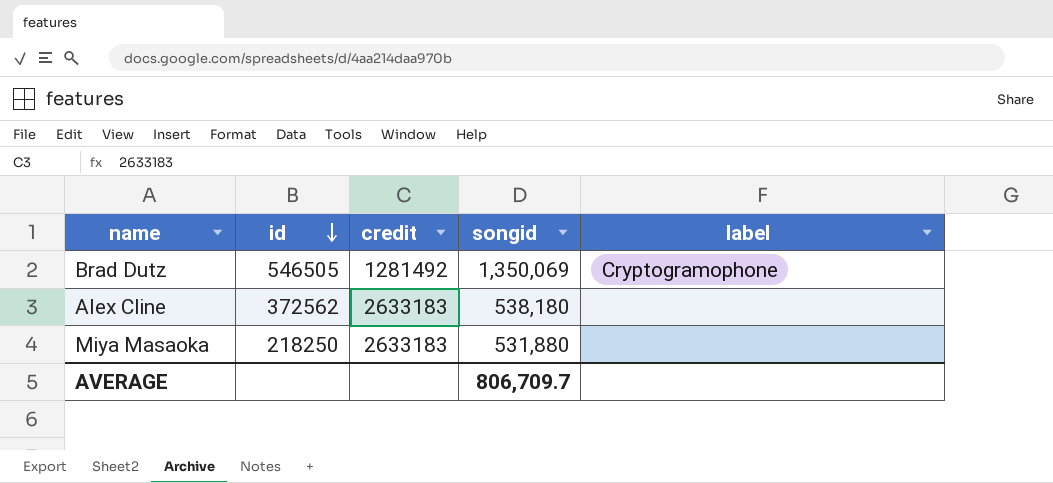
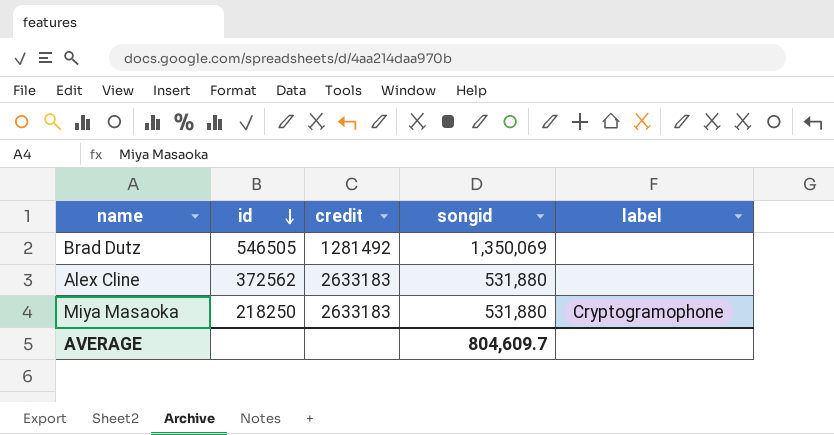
Brad Dutz | label: Cryptogramophone -> none
Alex Cline | songid: 538,180 -> 531,880
Miya Masaoka | label: none -> Cryptogramophone
AVERAGE | songid: 806,709.7 -> 804,609.7

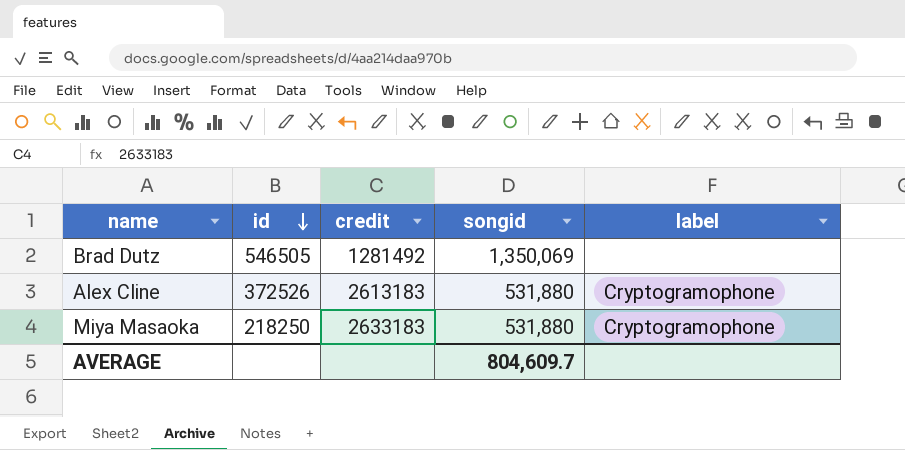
Alex Cline | id: 372562 -> 372526
Alex Cline | credit: 2633183 -> 2613183
Alex Cline | label: none -> Cryptogramophone

